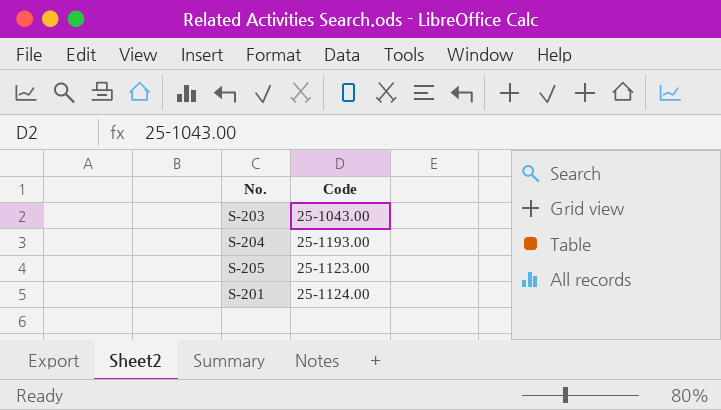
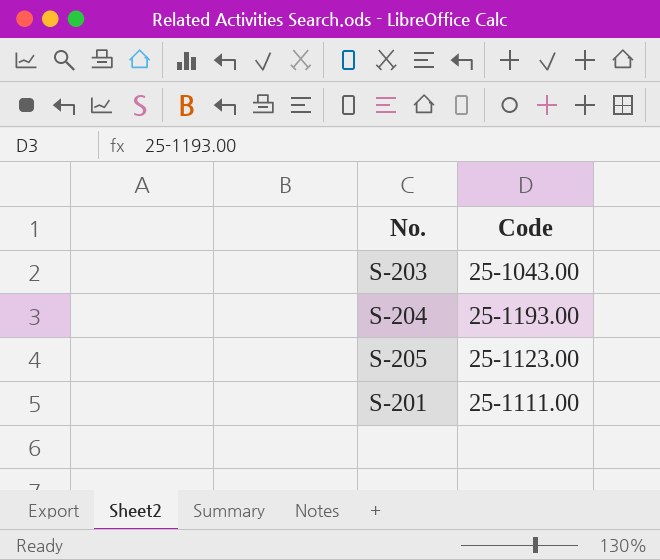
S-201 | Code: 25-1124.00 -> 25-1111.00

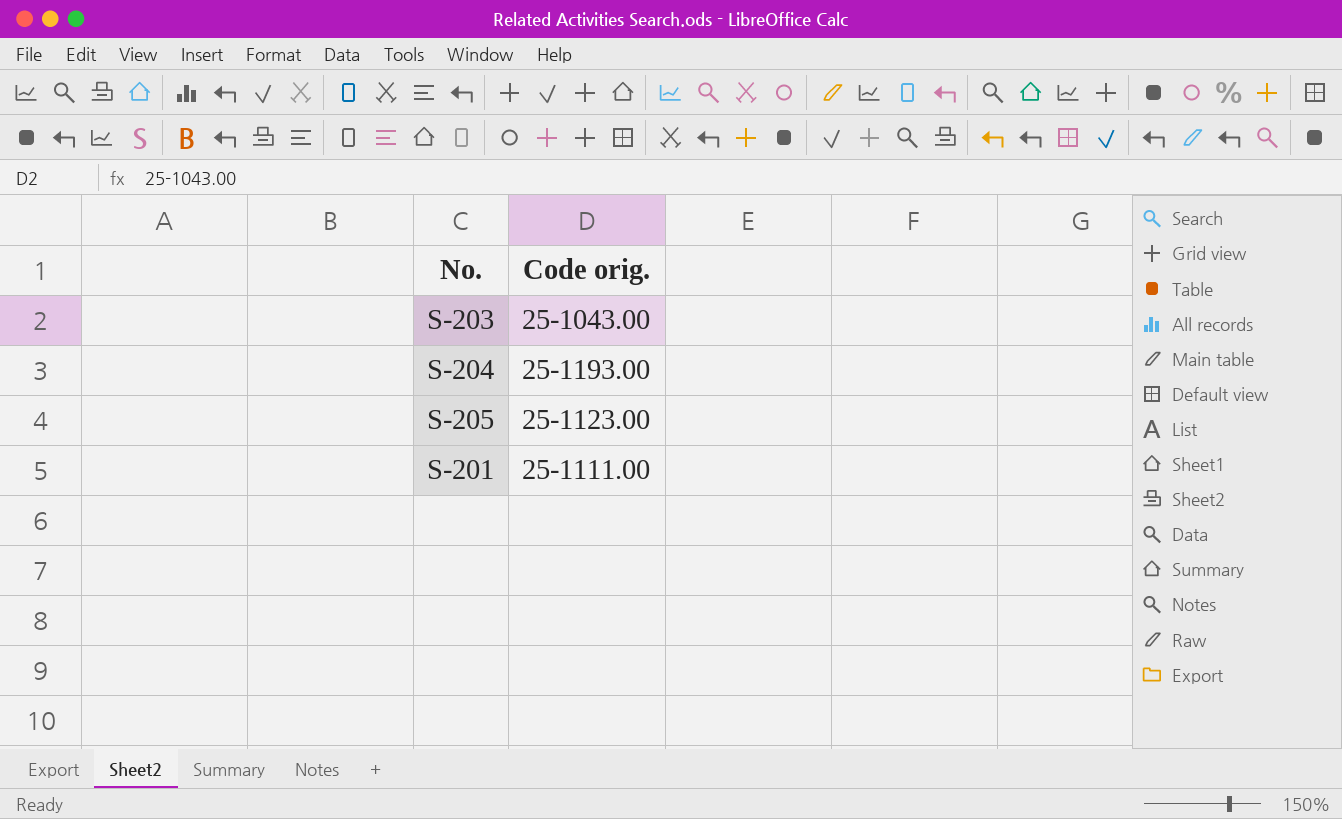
column name: Code -> Code orig.

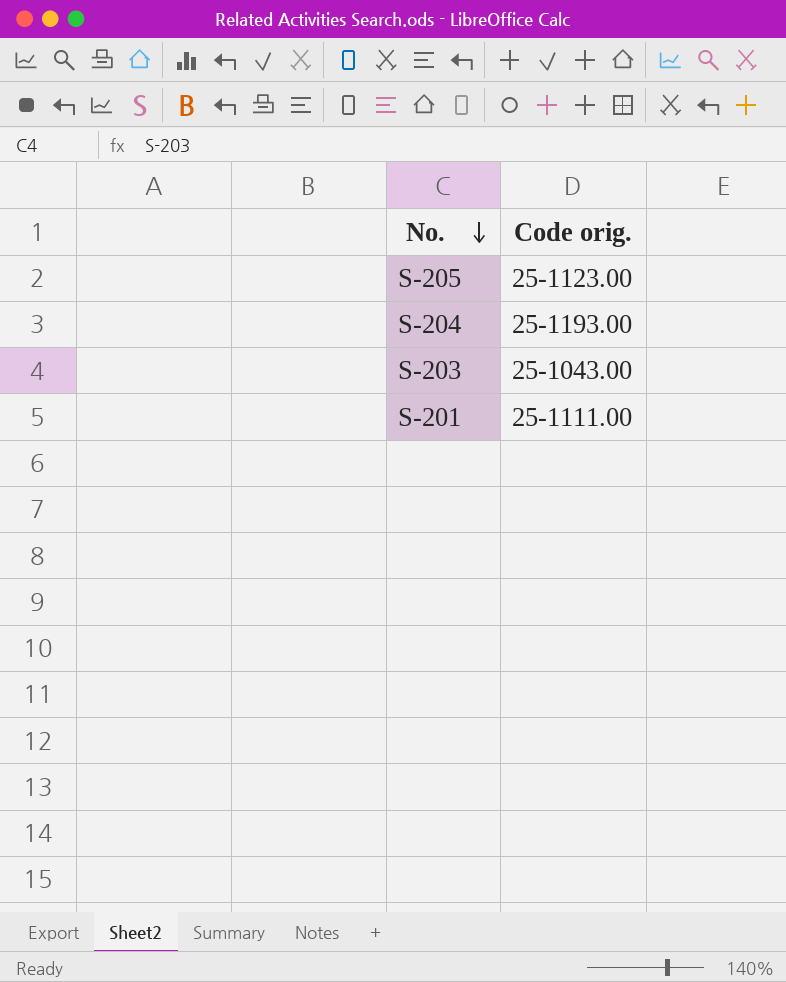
row order: none -> No. descending

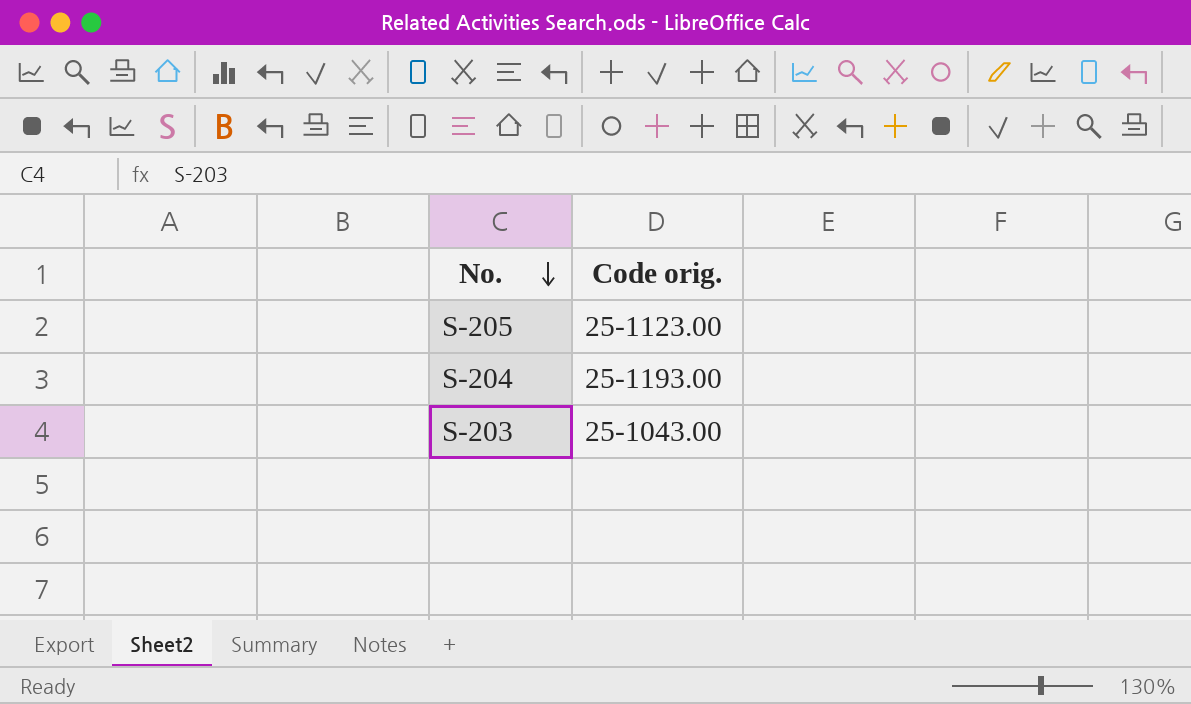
row S-201: 25-1111.00 -> none

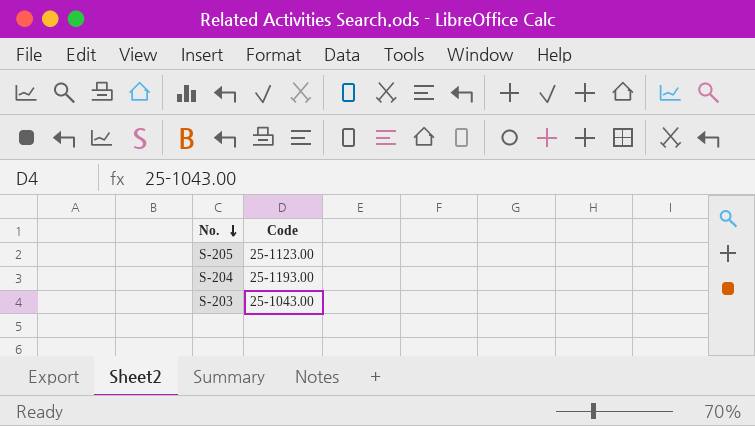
column name: Code orig. -> Code

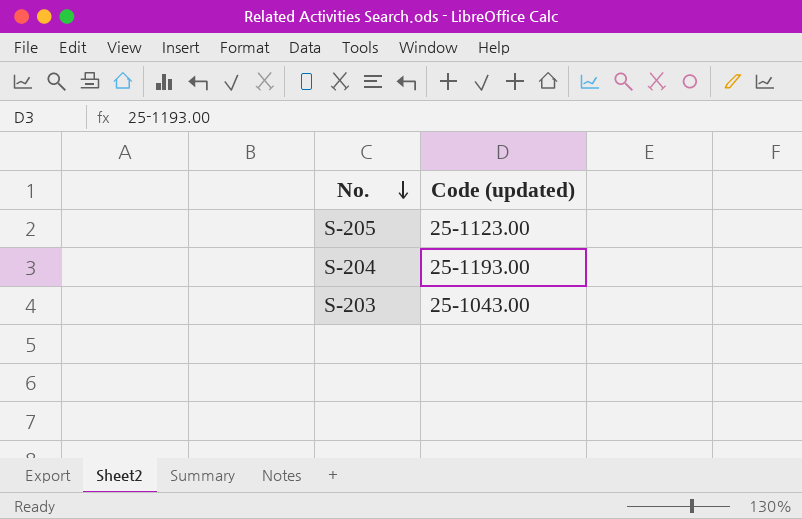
column name: Code -> Code (updated)

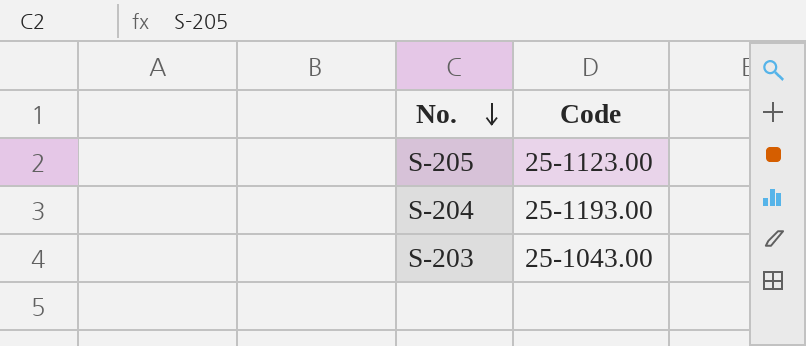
column name: Code (updated) -> Code

